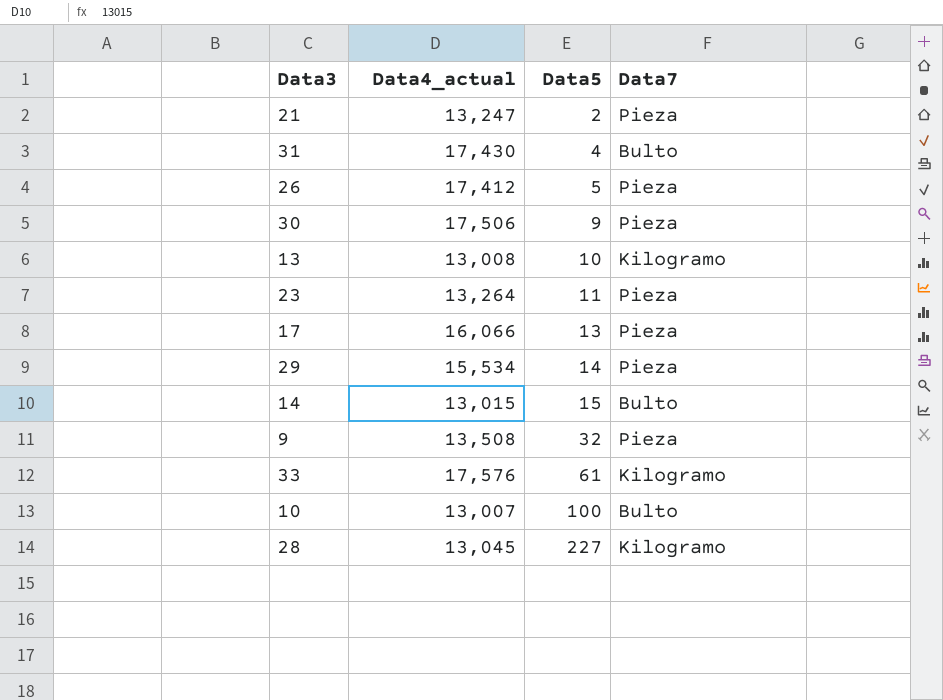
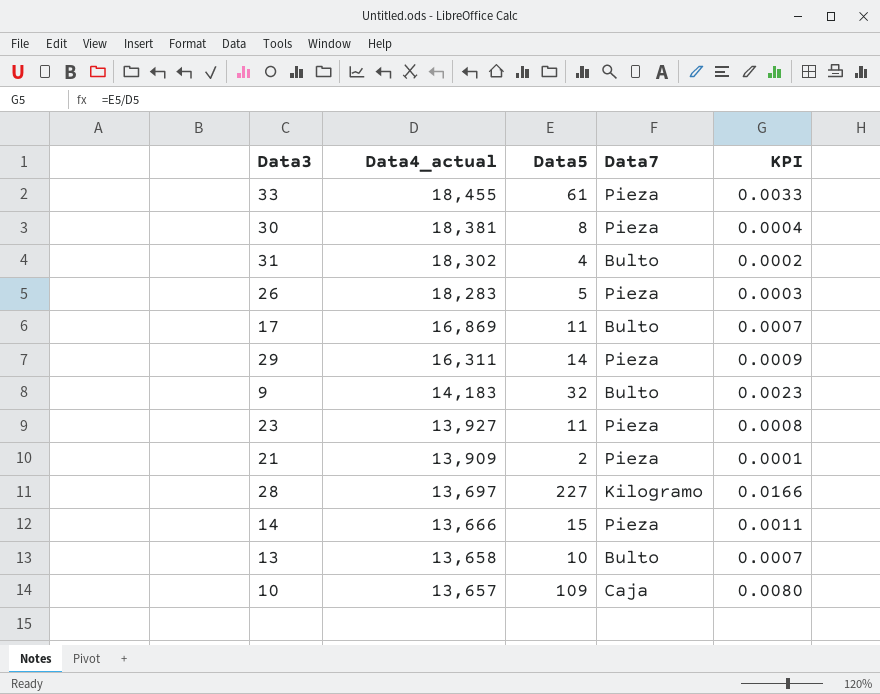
row order: Data5 ascending -> Data4_actual descending
column KPI | formula: none -> [Data5] / [Data4_actual]
33 | Data4_actual: 17,576 -> 18,455
33 | Data7: Kilogramo -> Pieza
30 | Data4_actual: 17,506 -> 18,381
30 | Data5: 9 -> 8
31 | Data4_actual: 17,430 -> 18,302
26 | Data4_actual: 17,412 -> 18,283
17 | Data4_actual: 16,066 -> 16,869
17 | Data5: 13 -> 11
17 | Data7: Pieza -> Bulto
29 | Data4_actual: 15,534 -> 16,311
9 | Data4_actual: 13,508 -> 14,183
9 | Data7: Pieza -> Bulto
23 | Data4_actual: 13,264 -> 13,927
21 | Data4_actual: 13,247 -> 13,909
28 | Data4_actual: 13,045 -> 13,697
14 | Data4_actual: 13,015 -> 13,666
14 | Data7: Bulto -> Pieza
13 | Data4_actual: 13,008 -> 13,658
13 | Data7: Kilogramo -> Bulto
10 | Data4_actual: 13,007 -> 13,657
10 | Data5: 100 -> 109
10 | Data7: Bulto -> Caja

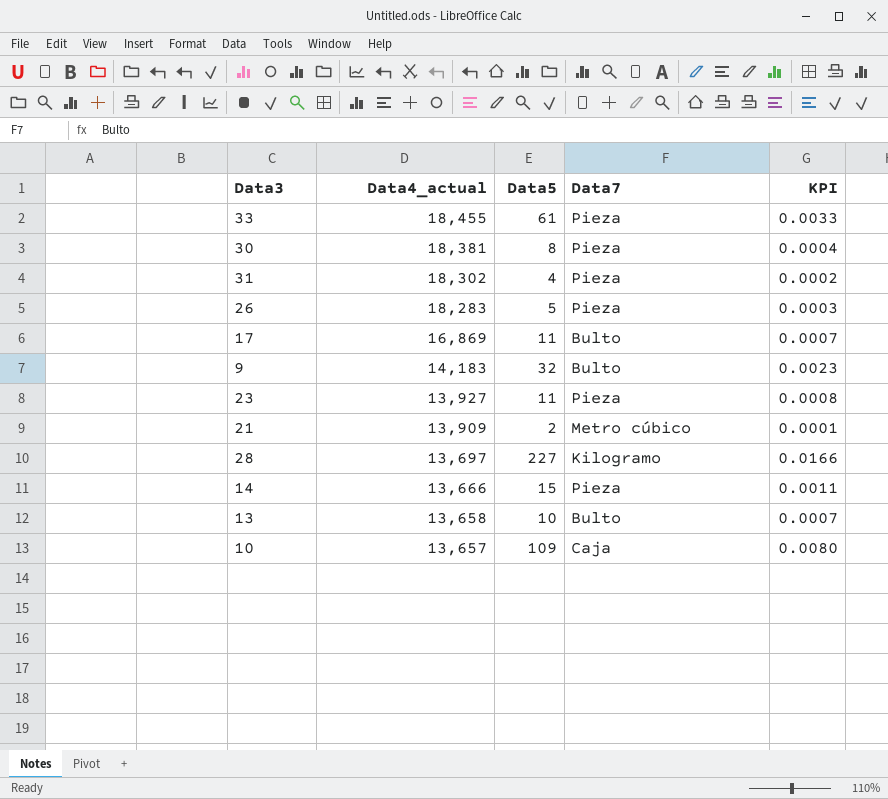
row 29: 16,311 | 14 | Pieza | 0.0009 -> none
31 | Data7: Bulto -> Pieza
21 | Data7: Pieza -> Metro cúbico

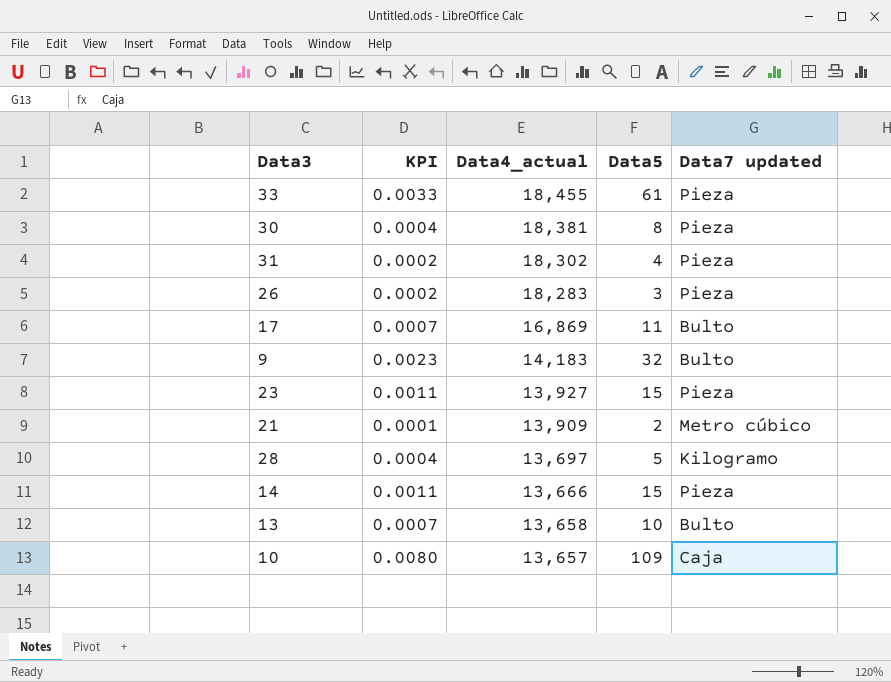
column KPI | position: 5 -> 2
column name: Data7 -> Data7 updated
26 | KPI: 0.0003 -> 0.0002
26 | Data5: 5 -> 3
23 | KPI: 0.0008 -> 0.0011
23 | Data5: 11 -> 15
28 | KPI: 0.0166 -> 0.0004
28 | Data5: 227 -> 5

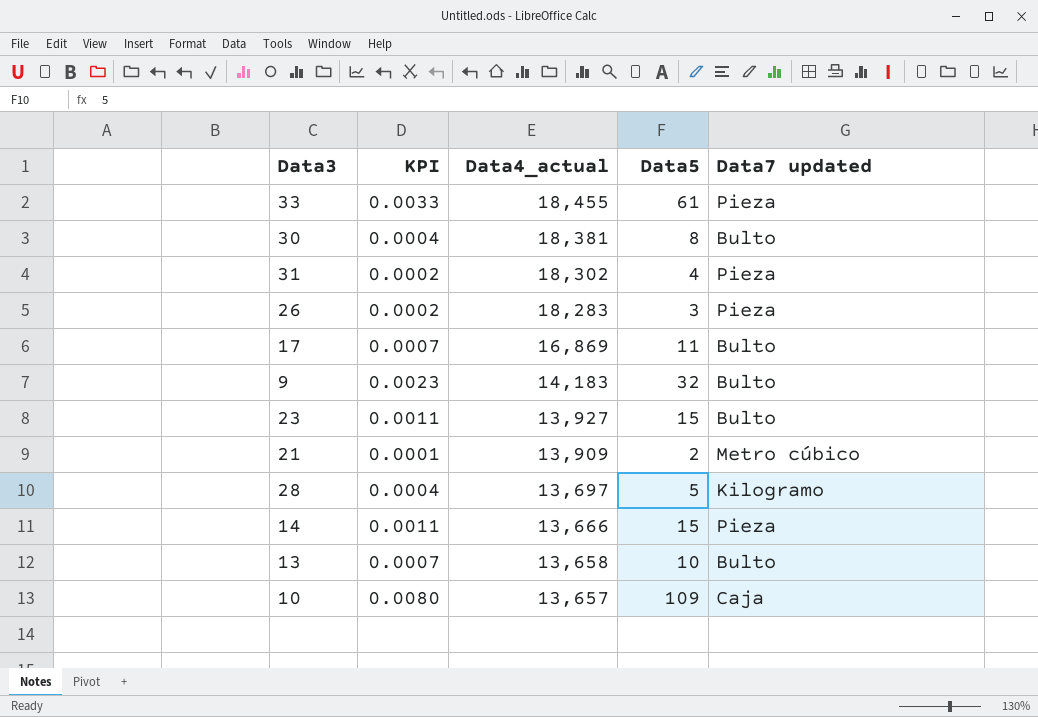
30 | Data7 updated: Pieza -> Bulto
23 | Data7 updated: Pieza -> Bulto

